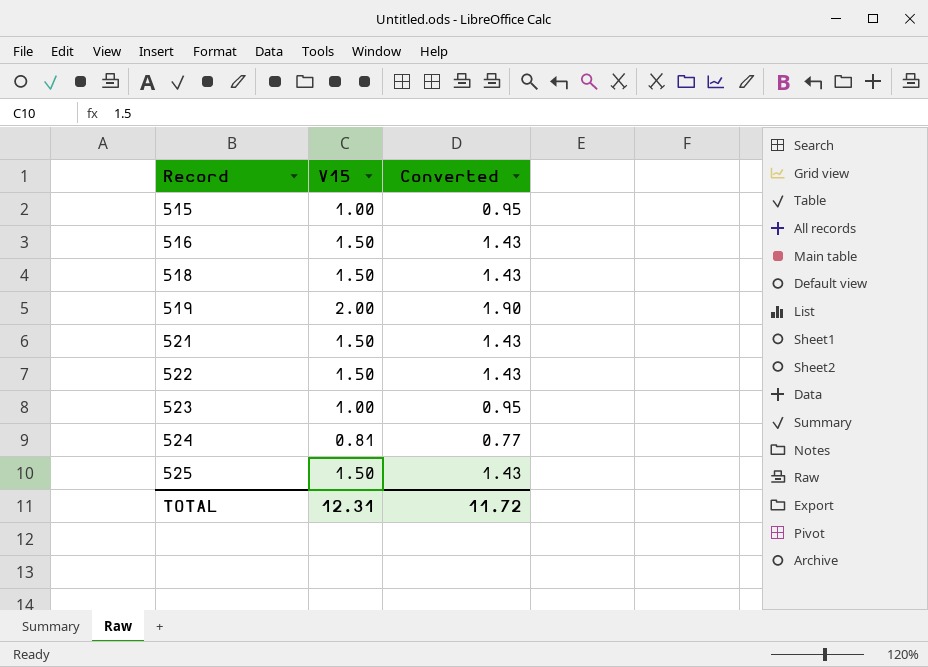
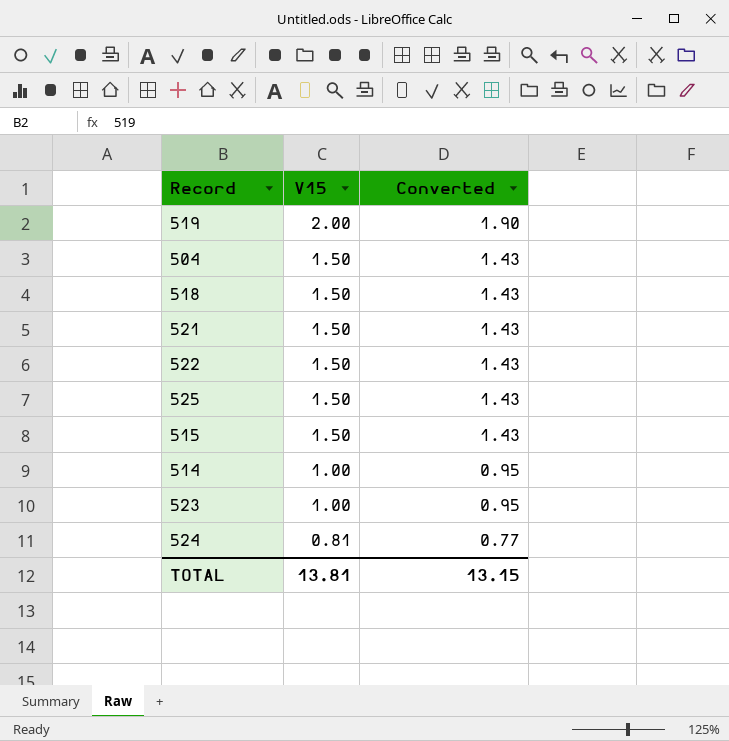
row order: Record ascending -> V15 descending
row 516: 1.50 | 1.43 -> none
row 504: none -> 1.50 | 1.43
515 | V15: 1.00 -> 1.50
515 | Converted: 0.95 -> 1.43
row 514: none -> 1.00 | 0.95
TOTAL | V15: 12.31 -> 13.81
TOTAL | Converted: 11.72 -> 13.15

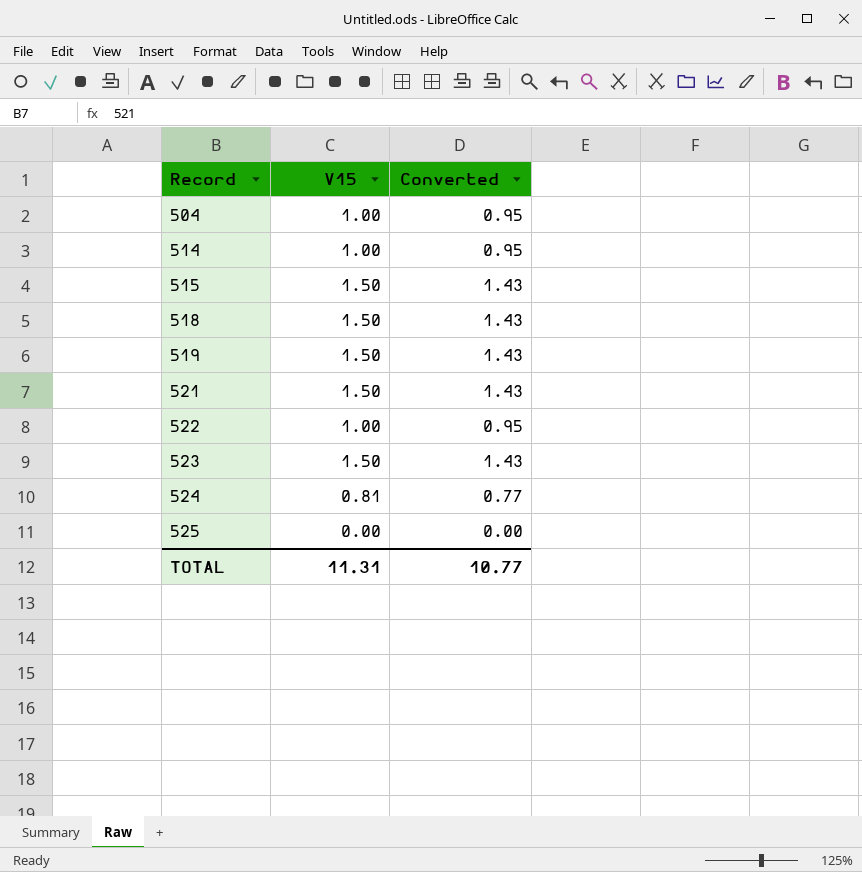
row order: V15 descending -> Record ascending
504 | V15: 1.50 -> 1.00
504 | Converted: 1.43 -> 0.95
519 | V15: 2.00 -> 1.50
519 | Converted: 1.90 -> 1.43
522 | V15: 1.50 -> 1.00
522 | Converted: 1.43 -> 0.95
523 | V15: 1.00 -> 1.50
523 | Converted: 0.95 -> 1.43
525 | V15: 1.50 -> 0.00
525 | Converted: 1.43 -> 0.00
TOTAL | V15: 13.81 -> 11.31
TOTAL | Converted: 13.15 -> 10.77

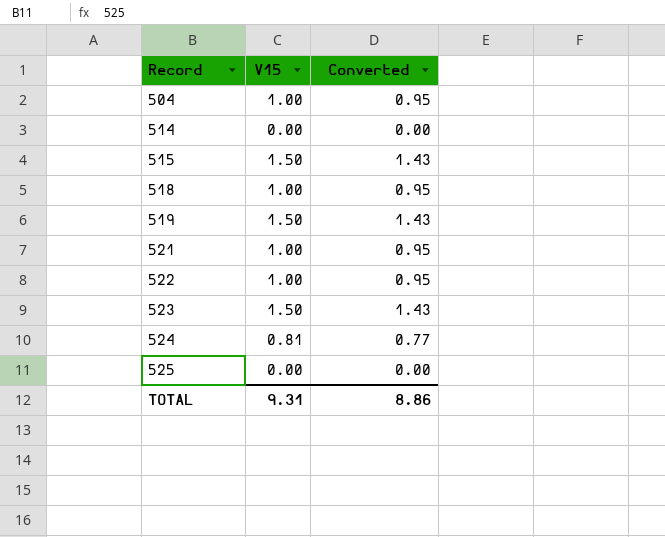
514 | V15: 1.00 -> 0.00
514 | Converted: 0.95 -> 0.00
518 | V15: 1.50 -> 1.00
518 | Converted: 1.43 -> 0.95
521 | V15: 1.50 -> 1.00
521 | Converted: 1.43 -> 0.95
TOTAL | V15: 11.31 -> 9.31
TOTAL | Converted: 10.77 -> 8.86

